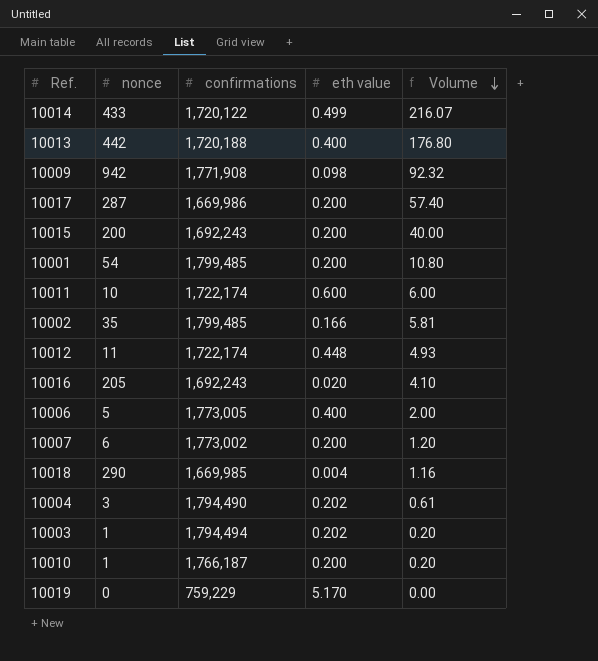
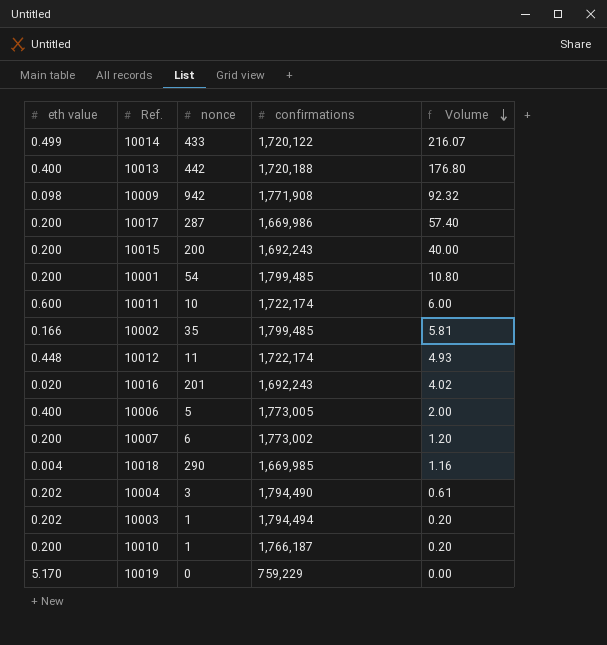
column eth value | position: 4 -> 1
10016 | nonce: 205 -> 201
10016 | Volume: 4.10 -> 4.02

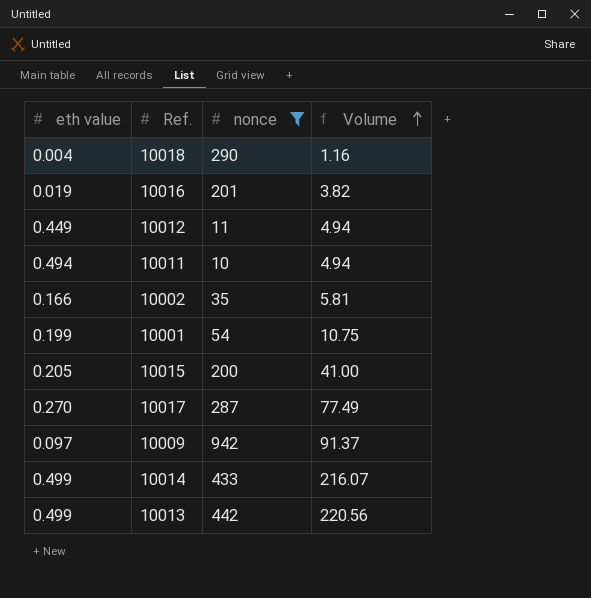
filter: none -> nonce >= 10
row order: Volume descending -> Volume ascending
column confirmations | position: 4 -> none
10016 | eth value: 0.020 -> 0.019
10016 | Volume: 4.02 -> 3.82
10012 | eth value: 0.448 -> 0.449
10012 | Volume: 4.93 -> 4.94
10011 | eth value: 0.600 -> 0.494
10011 | Volume: 6.00 -> 4.94
10001 | eth value: 0.200 -> 0.199
10001 | Volume: 10.80 -> 10.75
10015 | eth value: 0.200 -> 0.205
10015 | Volume: 40.00 -> 41.00
10017 | eth value: 0.200 -> 0.270
10017 | Volume: 57.40 -> 77.49
10009 | eth value: 0.098 -> 0.097
10009 | Volume: 92.32 -> 91.37
10013 | eth value: 0.400 -> 0.499
10013 | Volume: 176.80 -> 220.56

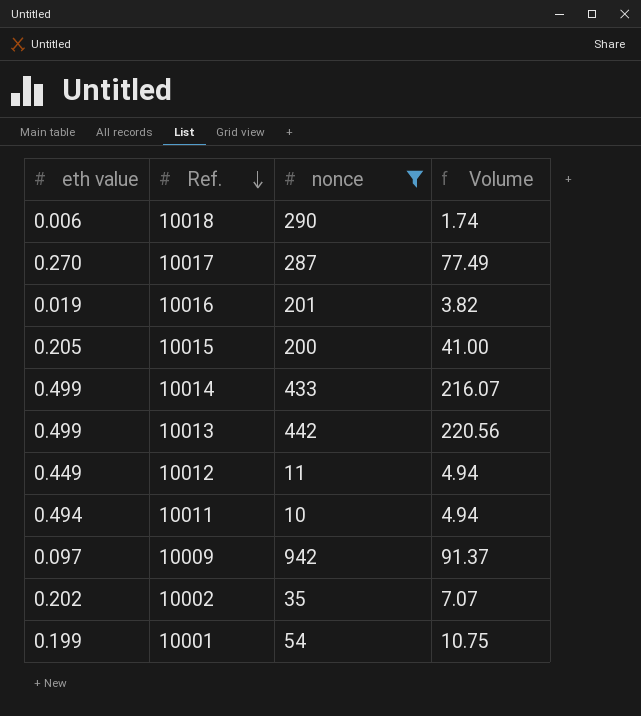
row order: Volume ascending -> Ref. descending
10018 | eth value: 0.004 -> 0.006
10018 | Volume: 1.16 -> 1.74
10002 | eth value: 0.166 -> 0.202
10002 | Volume: 5.81 -> 7.07

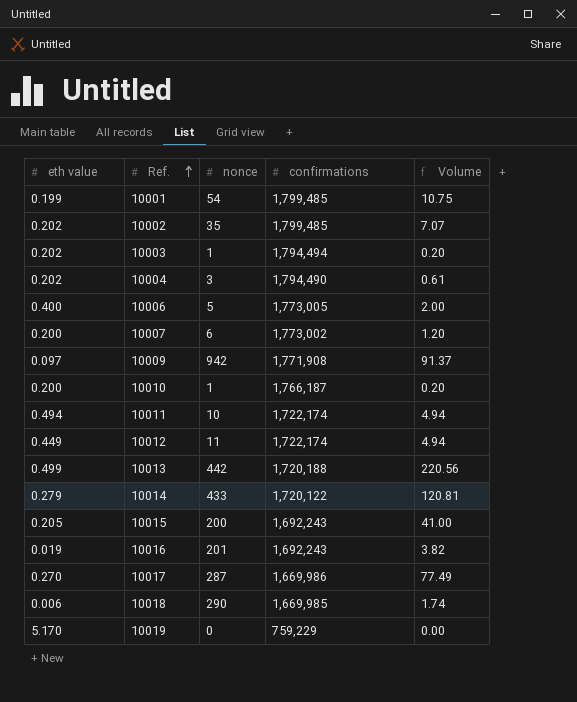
filter: nonce >= 10 -> none
row order: Ref. descending -> Ref. ascending
column confirmations | position: none -> 4
10014 | eth value: 0.499 -> 0.279
10014 | Volume: 216.07 -> 120.81

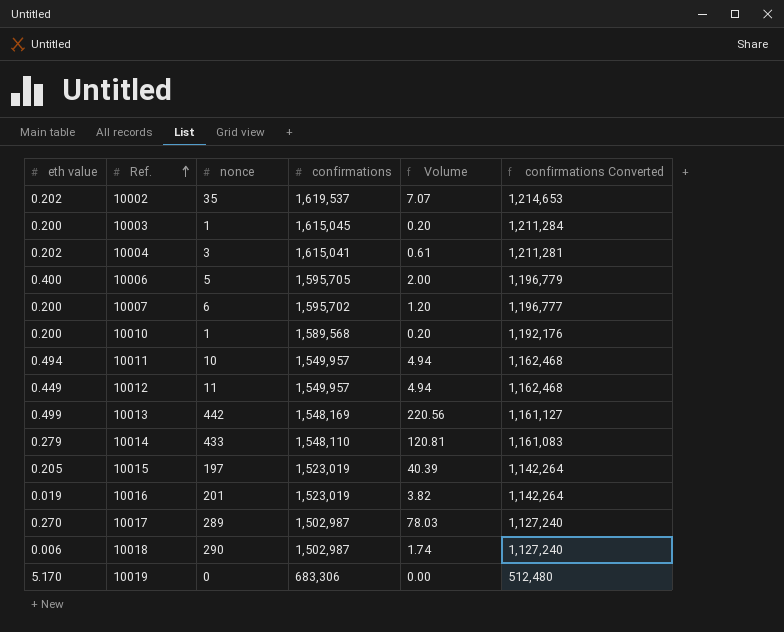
column confirmations Converted | formula: none -> [confirmations] * 0.75
row 10001: 0.199 | 54 | 1,799,485 | 10.75 -> none
row 10009: 0.097 | 942 | 1,771,908 | 91.37 -> none
10002 | confirmations: 1,799,485 -> 1,619,537
10003 | eth value: 0.202 -> 0.200
10003 | confirmations: 1,794,494 -> 1,615,045
10004 | confirmations: 1,794,490 -> 1,615,041
10006 | confirmations: 1,773,005 -> 1,595,705
10007 | confirmations: 1,773,002 -> 1,595,702
10010 | confirmations: 1,766,187 -> 1,589,568
10011 | confirmations: 1,722,174 -> 1,549,957
10012 | confirmations: 1,722,174 -> 1,549,957
10013 | confirmations: 1,720,188 -> 1,548,169
10014 | confirmations: 1,720,122 -> 1,548,110
10015 | nonce: 200 -> 197
10015 | confirmations: 1,692,243 -> 1,523,019
10015 | Volume: 41.00 -> 40.39
10016 | confirmations: 1,692,243 -> 1,523,019
10017 | nonce: 287 -> 289
10017 | confirmations: 1,669,986 -> 1,502,987
10017 | Volume: 77.49 -> 78.03
10018 | confirmations: 1,669,985 -> 1,502,987
10019 | confirmations: 759,229 -> 683,306

